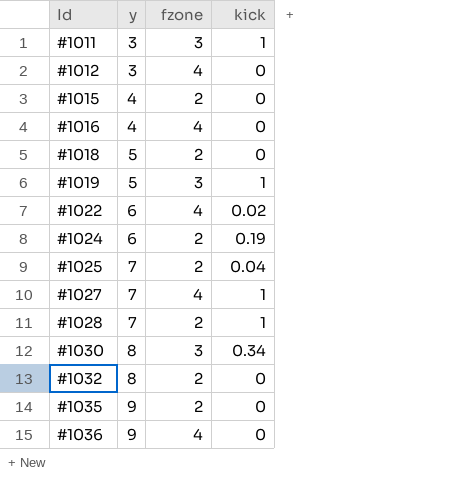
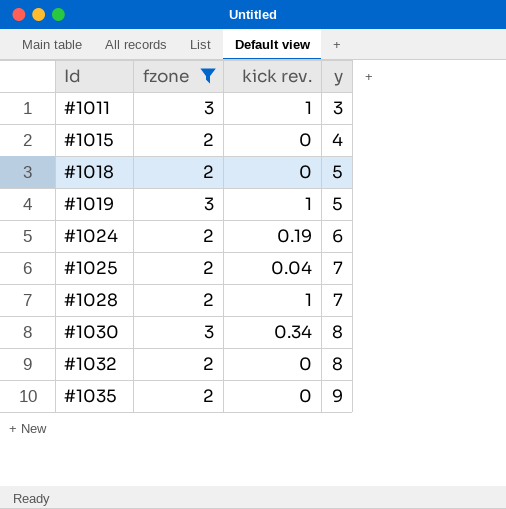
filter: none -> fzone != 4
column name: kick -> kick rev.
column y | position: 2 -> 4

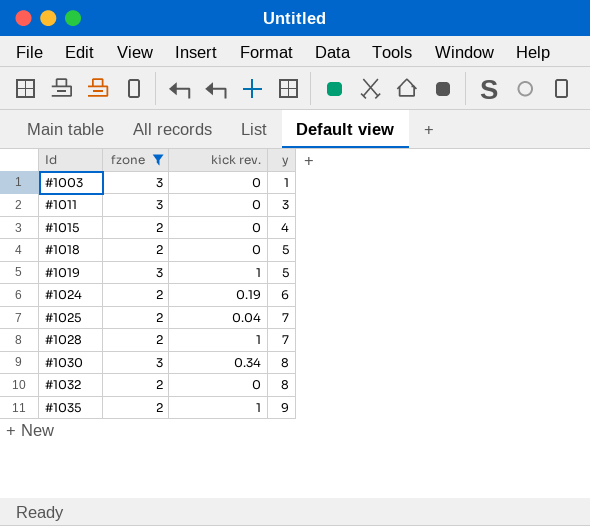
row #1003: none -> 3 | 0 | 1
#1011 | kick rev.: 1 -> 0
#1035 | kick rev.: 0 -> 1

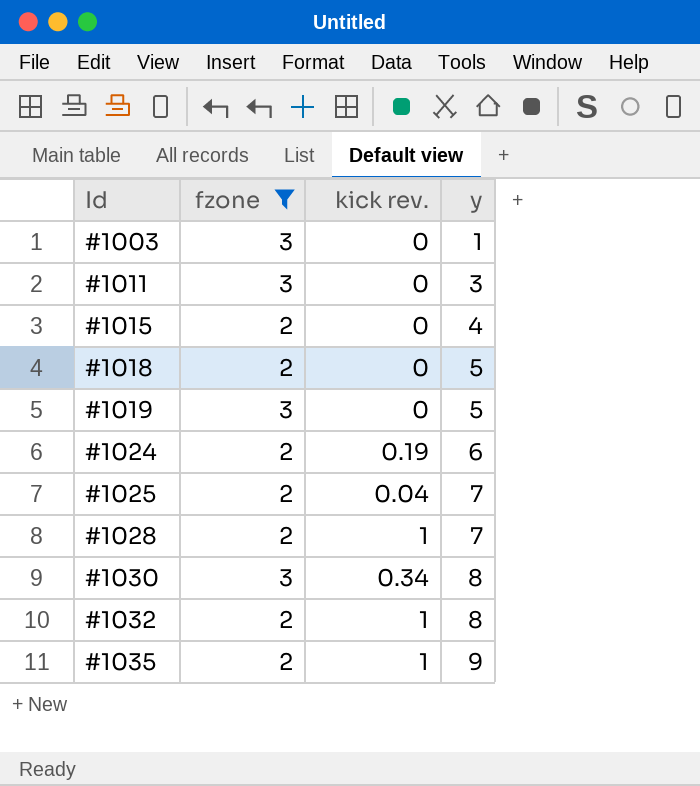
#1019 | kick rev.: 1 -> 0
#1032 | kick rev.: 0 -> 1

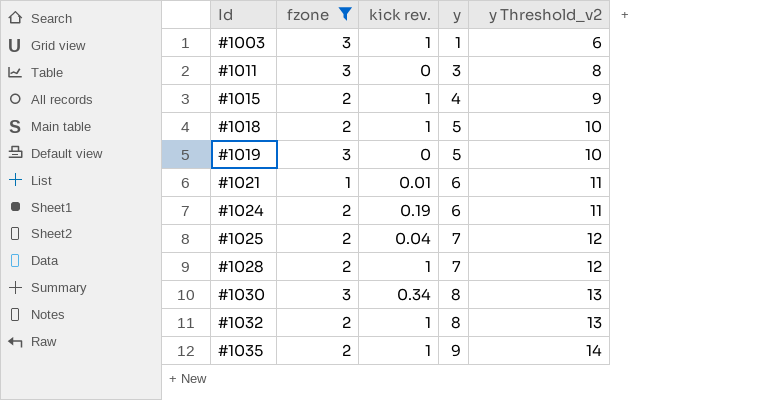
column y Threshold_v2 | formula: none -> [y] + 5
#1003 | kick rev.: 0 -> 1
#1015 | kick rev.: 0 -> 1
#1018 | kick rev.: 0 -> 1
row #1021: none -> 1 | 0.01 | 6 | 11

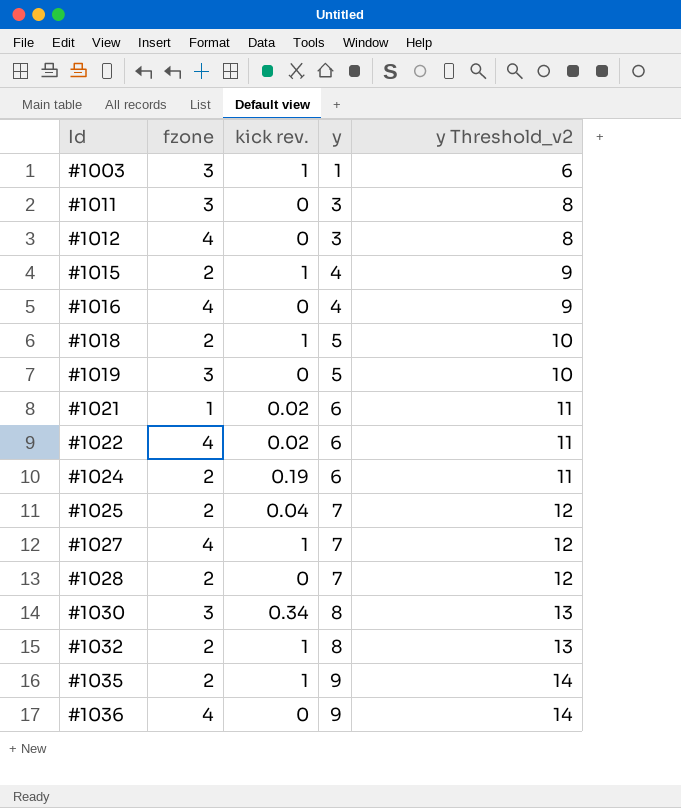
filter: fzone != 4 -> none
#1021 | kick rev.: 0.01 -> 0.02
#1028 | kick rev.: 1 -> 0

